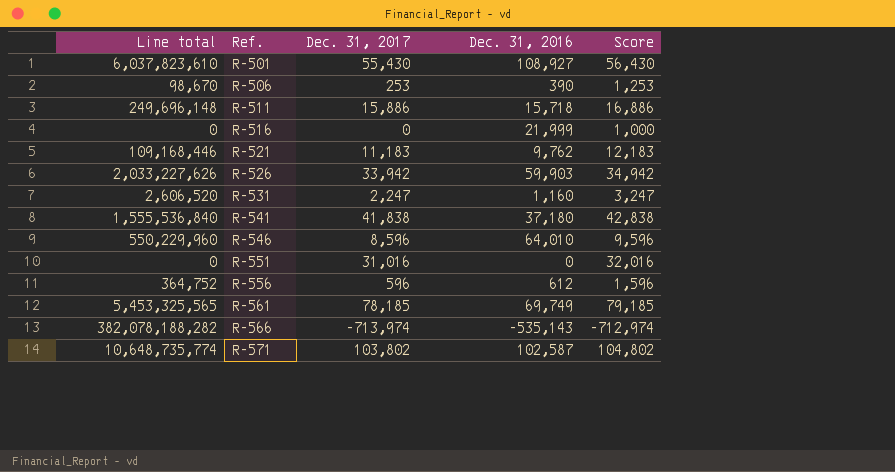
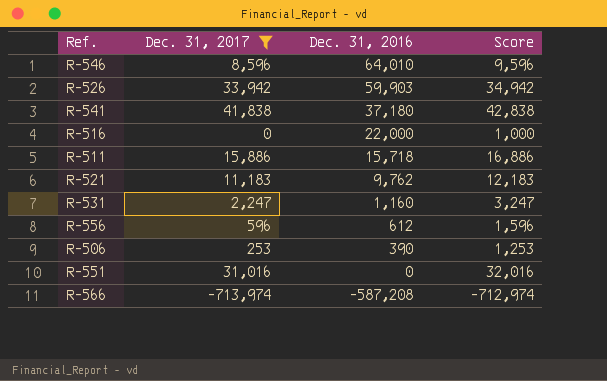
filter: none -> Dec. 31, 2017 <= 41,838
row order: Ref. ascending -> Dec. 31, 2016 descending
column Line total | formula: [Dec. 31, 2017] * [Dec. 31, 2016] -> none
R-516 | Dec. 31, 2016: 21,999 -> 22,000
R-566 | Dec. 31, 2016: -535,143 -> -587,208

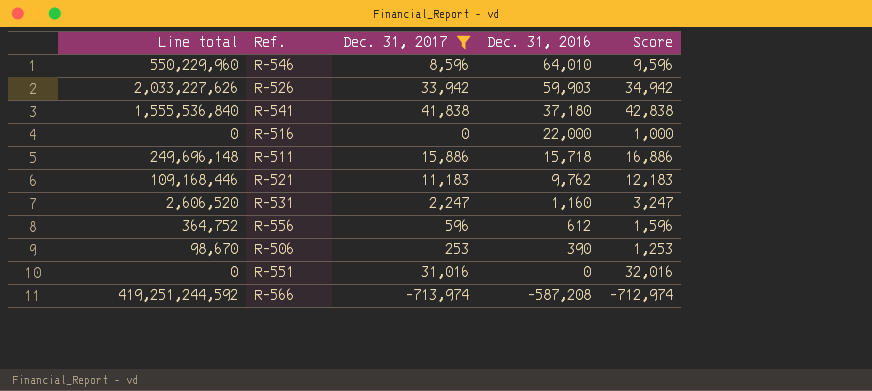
column Line total | formula: none -> [Dec. 31, 2017] * [Dec. 31, 2016]

